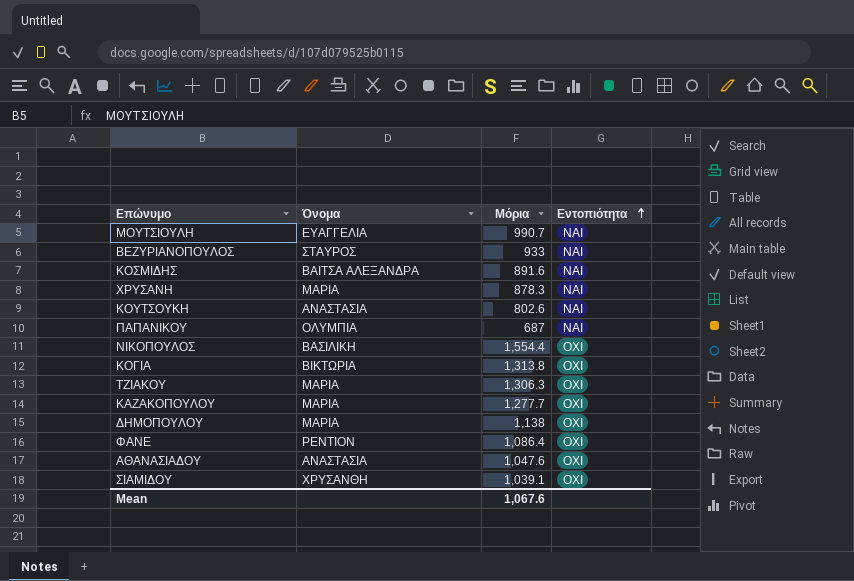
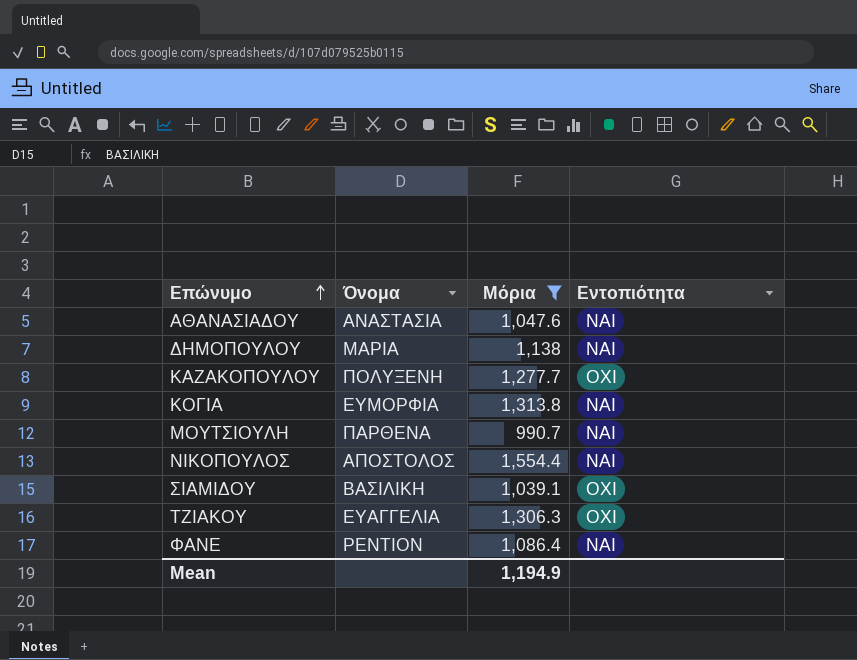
filter: none -> Μόρια >= 990.7
row order: Εντοπιότητα ascending -> Επώνυμο ascending
ΑΘΑΝΑΣΙΑΔΟΥ | Εντοπιότητα: ΟΧΙ -> ΝΑΙ
ΔΗΜΟΠΟΥΛΟΥ | Εντοπιότητα: ΟΧΙ -> ΝΑΙ
ΚΑΖΑΚΟΠΟΥΛΟΥ | Όνομα: ΜΑΡΙΑ -> ΠΟΛΥΞΕΝΗ
ΚΟΓΙΑ | Όνομα: ΒΙΚΤΩΡΙΑ -> ΕΥΜΟΡΦΙΑ
ΚΟΓΙΑ | Εντοπιότητα: ΟΧΙ -> ΝΑΙ
ΜΟΥΤΣΙΟΥΛΗ | Όνομα: ΕΥΑΓΓΕΛΙΑ -> ΠΑΡΘΕΝΑ
ΝΙΚΟΠΟΥΛΟΣ | Όνομα: ΒΑΣΙΛΙΚΗ -> ΑΠΟΣΤΟΛΟΣ
ΝΙΚΟΠΟΥΛΟΣ | Εντοπιότητα: ΟΧΙ -> ΝΑΙ
ΣΙΑΜΙΔΟΥ | Όνομα: ΧΡΥΣΑΝΘΗ -> ΒΑΣΙΛΙΚΗ
ΤΖΙΑΚΟΥ | Όνομα: ΜΑΡΙΑ -> ΕΥΑΓΓΕΛΙΑ
ΦΑΝΕ | Εντοπιότητα: ΟΧΙ -> ΝΑΙ
Mean | Μόρια: 1,067.6 -> 1,194.9

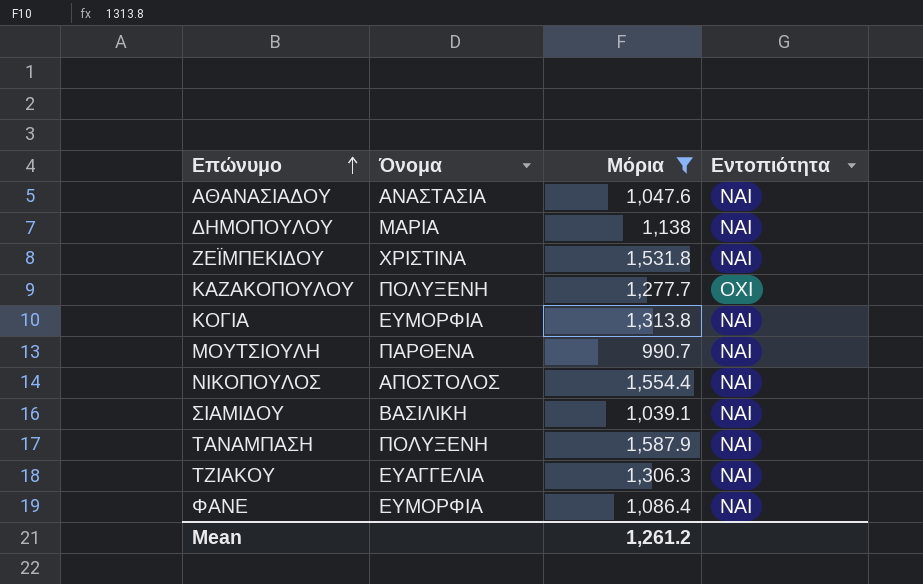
row ΖΕΪΜΠΕΚΙΔΟΥ: none -> ΧΡΙΣΤΙΝΑ | 1,531.8 | ΝΑΙ
ΣΙΑΜΙΔΟΥ | Εντοπιότητα: ΟΧΙ -> ΝΑΙ
row ΤΑΝΑΜΠΑΣΗ: none -> ΠΟΛΥΞΕΝΗ | 1,587.9 | ΝΑΙ
ΤΖΙΑΚΟΥ | Εντοπιότητα: ΟΧΙ -> ΝΑΙ
ΦΑΝΕ | Όνομα: ΡΕΝΤΙΟΝ -> ΕΥΜΟΡΦΙΑ
Mean | Μόρια: 1,194.9 -> 1,261.2

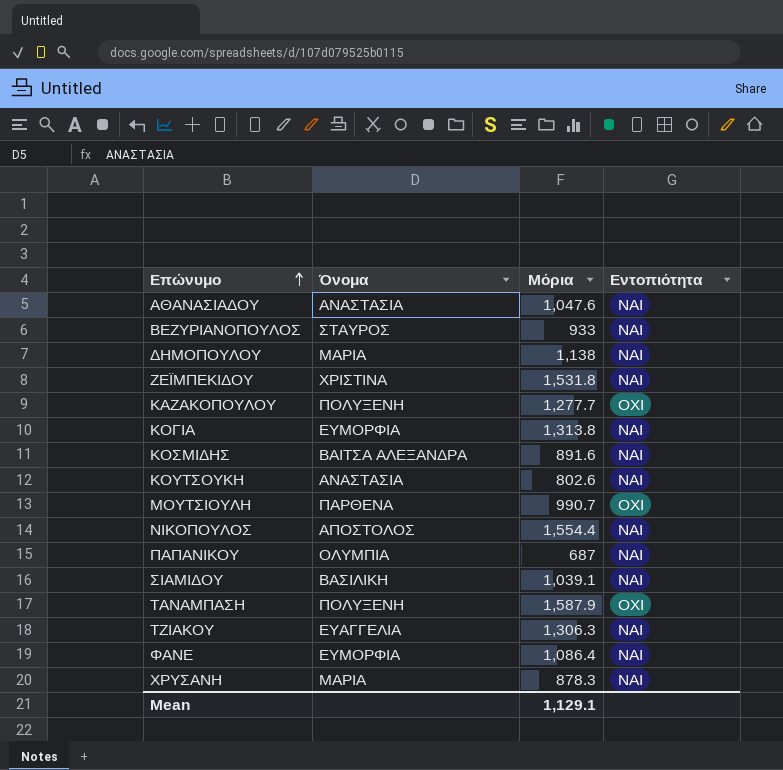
filter: Μόρια >= 990.7 -> none
ΜΟΥΤΣΙΟΥΛΗ | Εντοπιότητα: ΝΑΙ -> ΟΧΙ
ΤΑΝΑΜΠΑΣΗ | Εντοπιότητα: ΝΑΙ -> ΟΧΙ
Mean | Μόρια: 1,261.2 -> 1,129.1

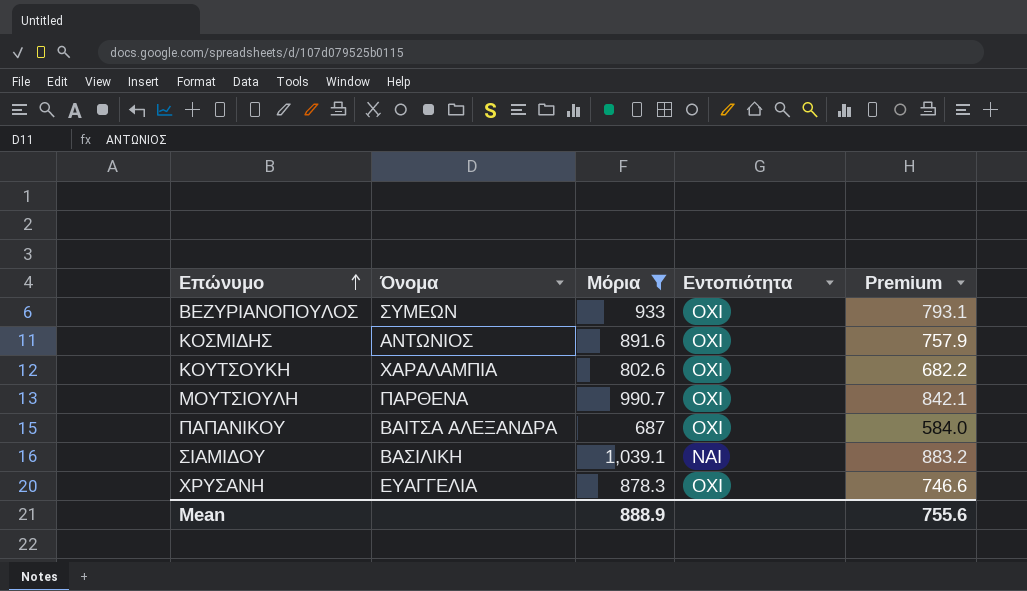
filter: none -> Μόρια <= 1,039.1
column Premium | formula: none -> [Μόρια] * 0.85
ΒΕΖΥΡΙΑΝΟΠΟΥΛΟΣ | Όνομα: ΣΤΑΥΡΟΣ -> ΣΥΜΕΩΝ
ΒΕΖΥΡΙΑΝΟΠΟΥΛΟΣ | Εντοπιότητα: ΝΑΙ -> ΟΧΙ
ΚΟΣΜΙΔΗΣ | Όνομα: ΒΑΙΤΣΑ ΑΛΕΞΑΝΔΡΑ -> ΑΝΤΩΝΙΟΣ
ΚΟΣΜΙΔΗΣ | Εντοπιότητα: ΝΑΙ -> ΟΧΙ
ΚΟΥΤΣΟΥΚΗ | Όνομα: ΑΝΑΣΤΑΣΙΑ -> ΧΑΡΑΛΑΜΠΙΑ
ΚΟΥΤΣΟΥΚΗ | Εντοπιότητα: ΝΑΙ -> ΟΧΙ
ΠΑΠΑΝΙΚΟΥ | Όνομα: ΟΛΥΜΠΙΑ -> ΒΑΙΤΣΑ ΑΛΕΞΑΝΔΡΑ
ΠΑΠΑΝΙΚΟΥ | Εντοπιότητα: ΝΑΙ -> ΟΧΙ
ΧΡΥΣΑΝΗ | Όνομα: ΜΑΡΙΑ -> ΕΥΑΓΓΕΛΙΑ
ΧΡΥΣΑΝΗ | Εντοπιότητα: ΝΑΙ -> ΟΧΙ
Mean | Μόρια: 1,129.1 -> 888.9

